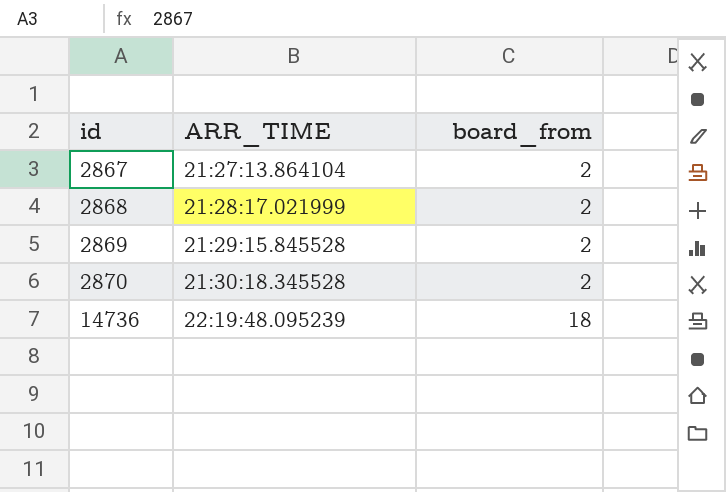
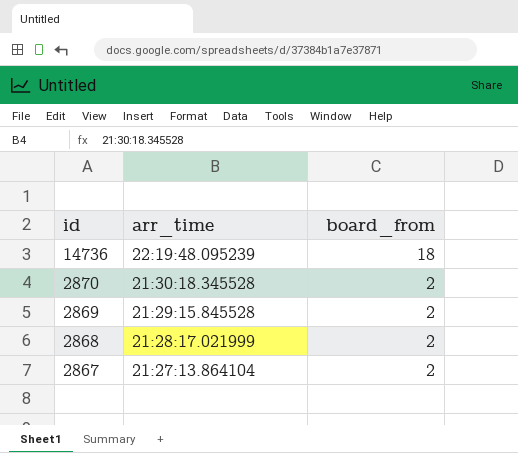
row order: id ascending -> id descending
column name: ARR_TIME -> arr_time

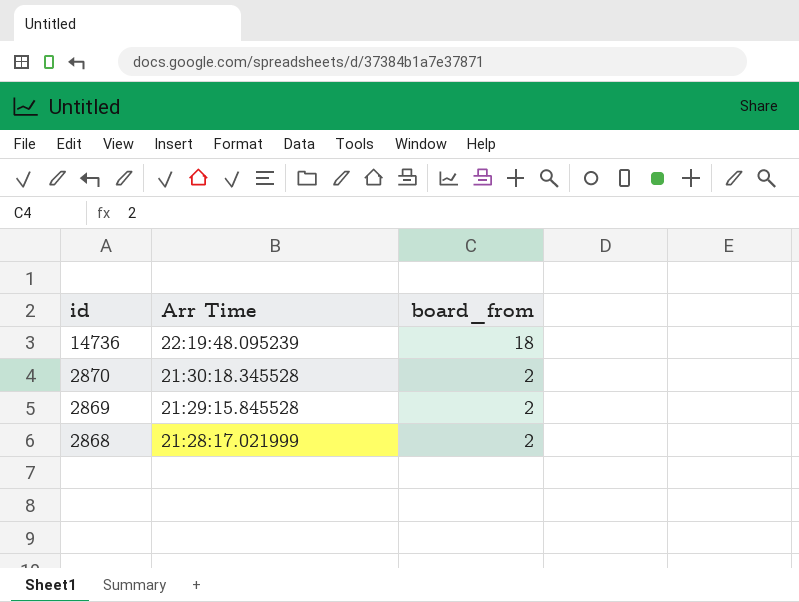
column name: arr_time -> Arr Time
row 2867: 21:27:13.864104 | 2 -> none

